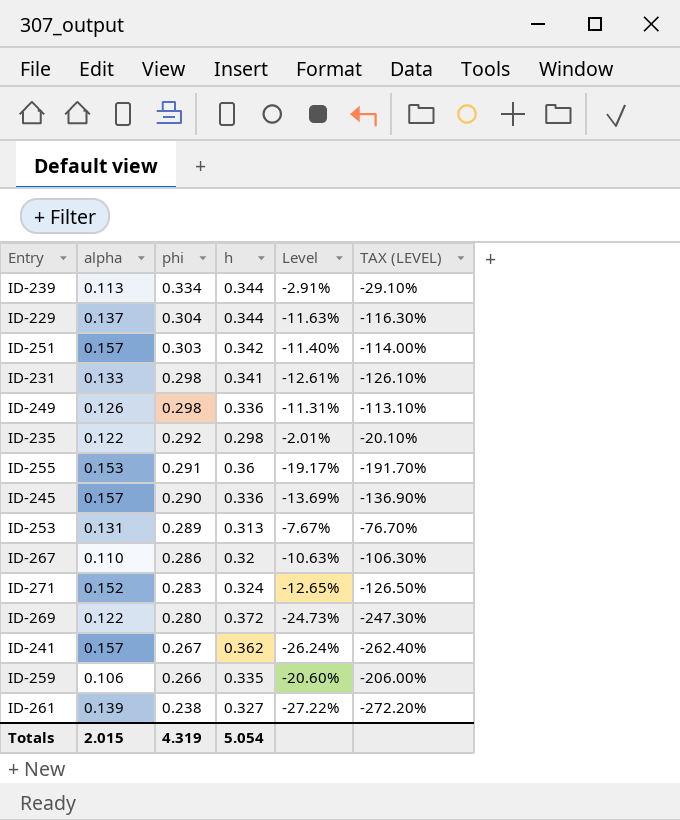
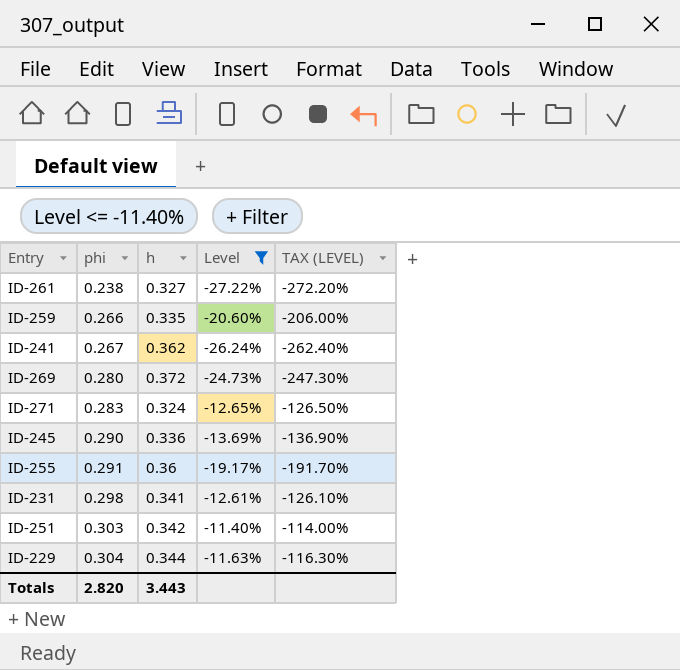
filter: none -> Level <= -11.40%
row order: phi descending -> phi ascending
column alpha | position: 2 -> none
Totals | phi: 4.319 -> 2.820
Totals | h: 5.054 -> 3.443

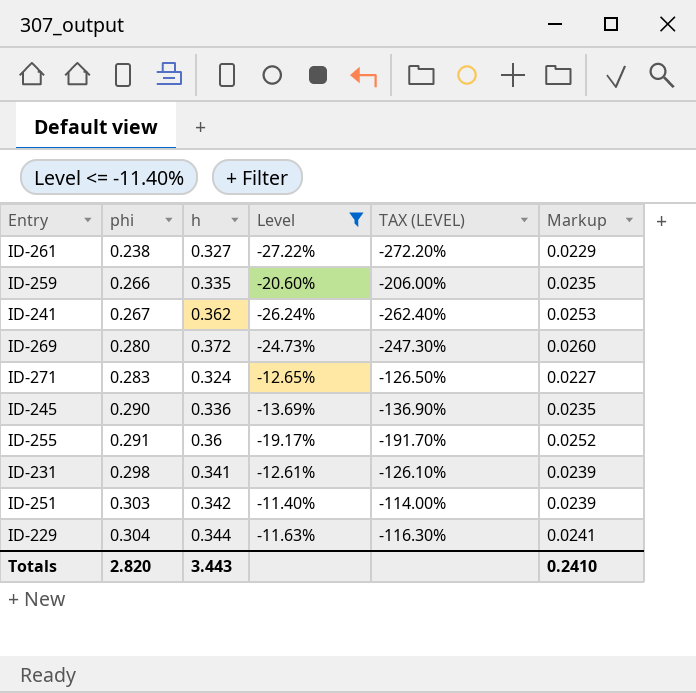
column Markup | formula: none -> [h] * 0.07

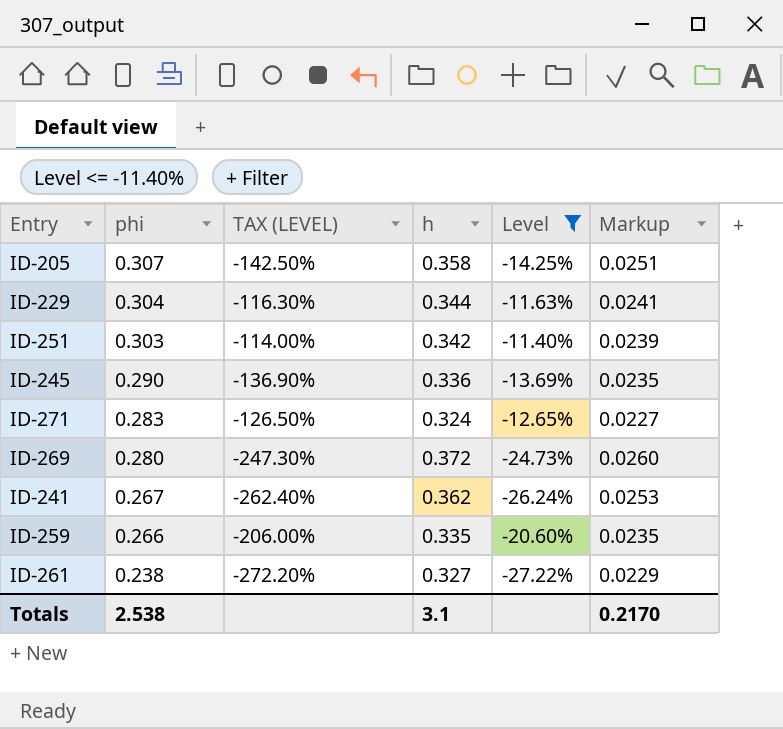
row order: phi ascending -> phi descending
column TAX (LEVEL) | position: 5 -> 3
row ID-255: 0.291 | 0.36 | -19.17% | -191.70% | 0.0252 -> none
row ID-231: 0.298 | 0.341 | -12.61% | -126.10% | 0.0239 -> none
row ID-205: none -> 0.307 | -142.50% | 0.358 | -14.25% | 0.0251
Totals | phi: 2.820 -> 2.538
Totals | h: 3.443 -> 3.1
Totals | Markup: 0.2410 -> 0.2170

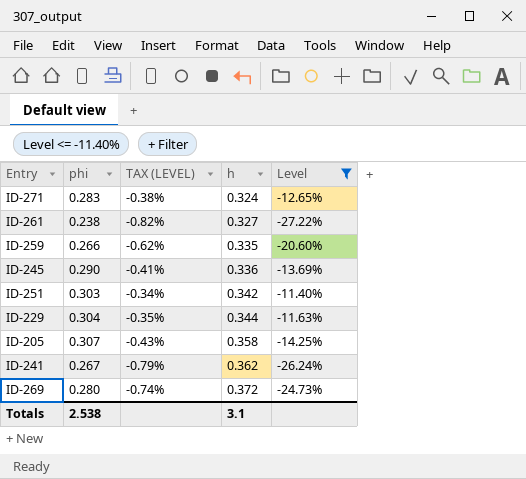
row order: phi descending -> h ascending
column Markup | formula: [h] * 0.07 -> none
column TAX (LEVEL) | formula: [Level] * 10 -> [Level] * 0.03

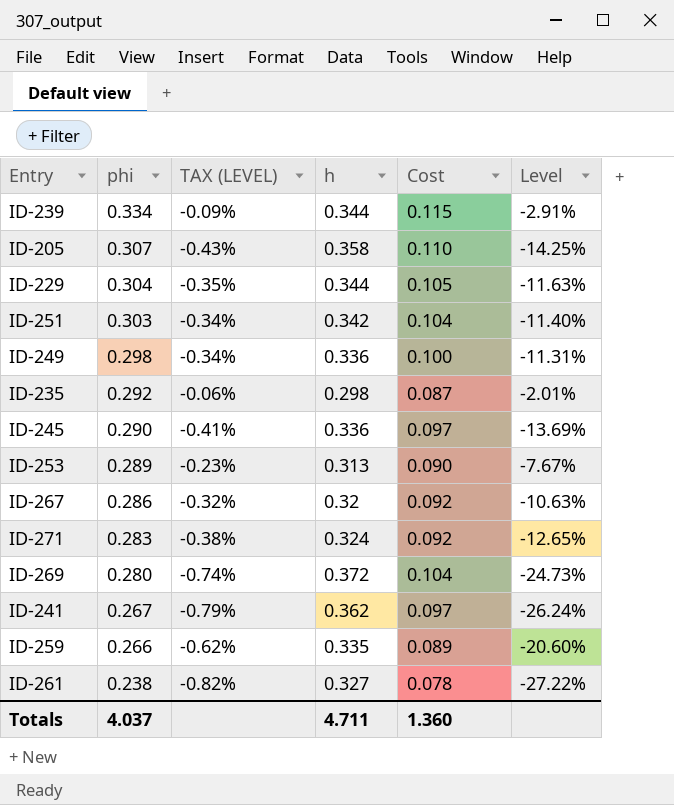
filter: Level <= -11.40% -> none
row order: h ascending -> phi descending
column Cost | formula: none -> [phi] * [h]
Totals | phi: 2.538 -> 4.037
Totals | h: 3.1 -> 4.711

